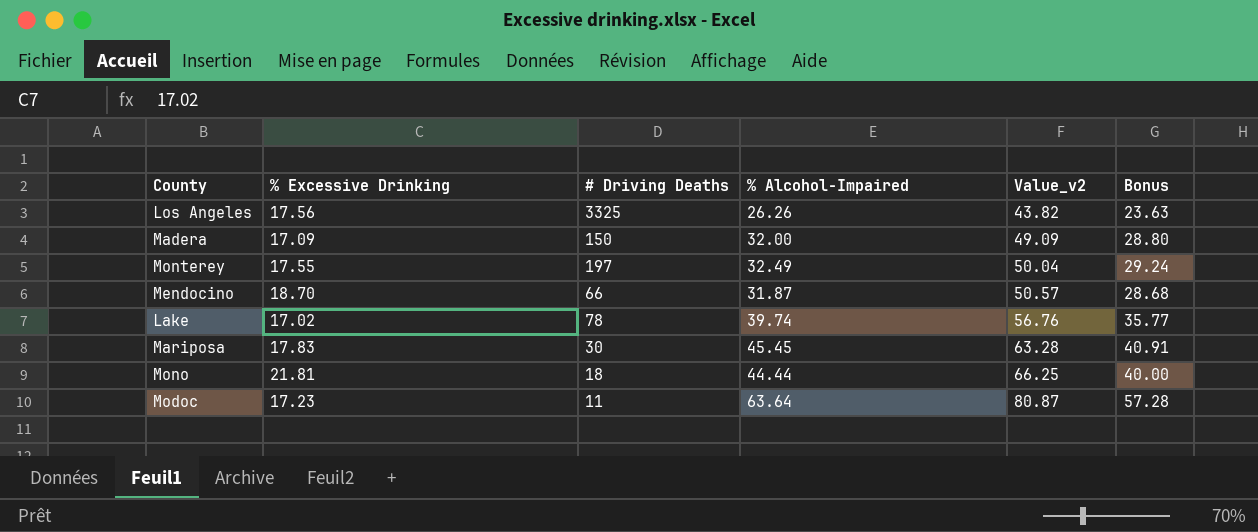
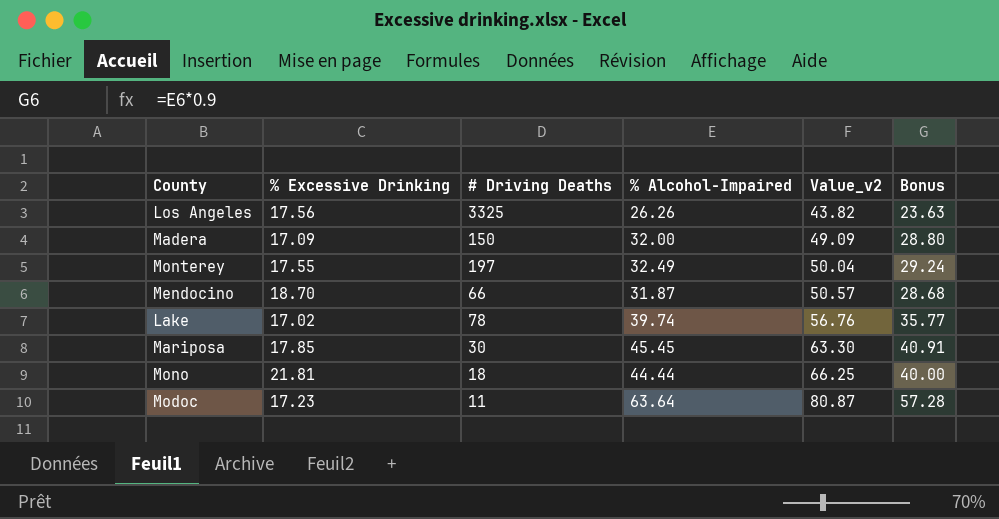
Mariposa | % Excessive Drinking: 17.83 -> 17.85
Mariposa | Value_v2: 63.28 -> 63.30

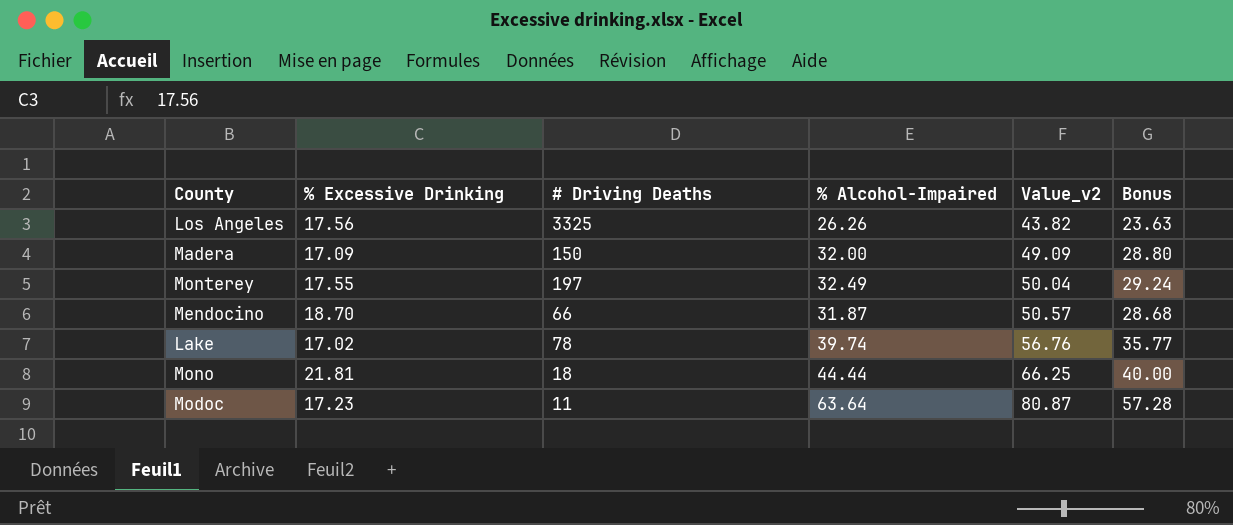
row Mariposa: 17.85 | 30 | 45.45 | 63.30 | 40.91 -> none

